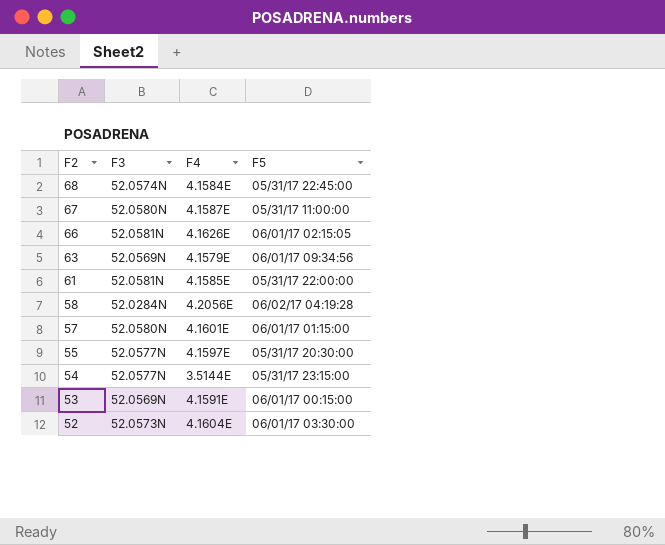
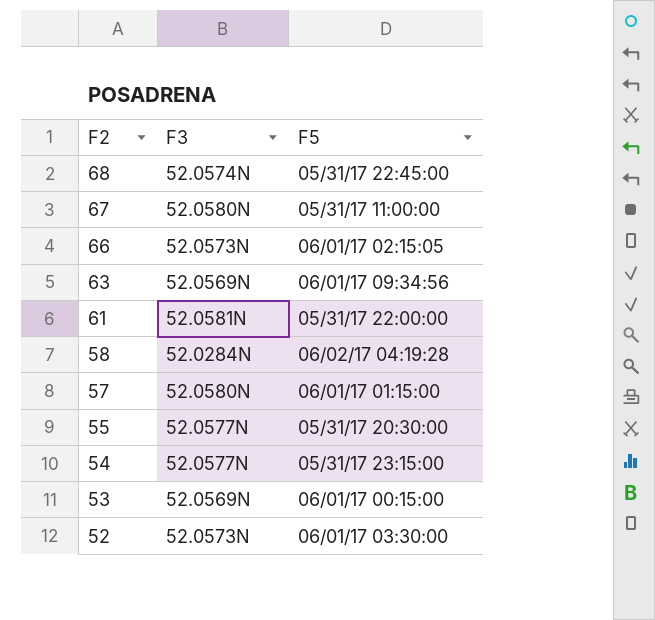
column F4 | position: 3 -> none
66 | F3: 52.0581N -> 52.0573N

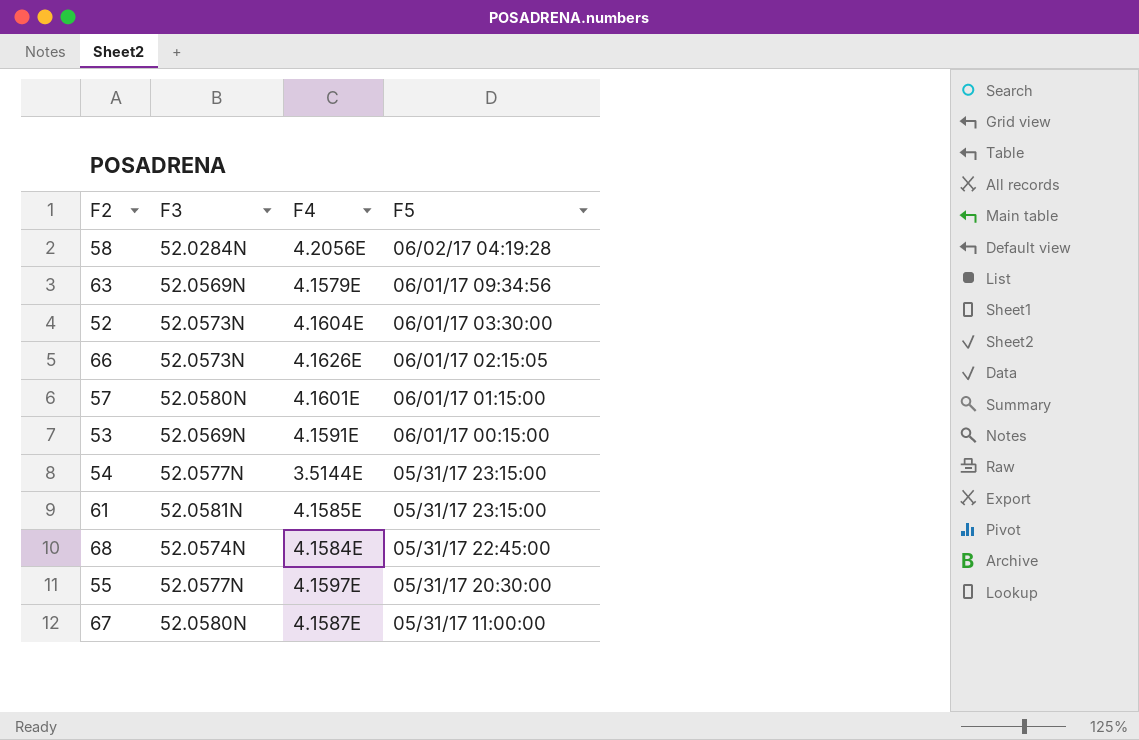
row order: F2 descending -> F5 descending
column F4 | position: none -> 3
61 | F5: 05/31/17 22:00:00 -> 05/31/17 23:15:00

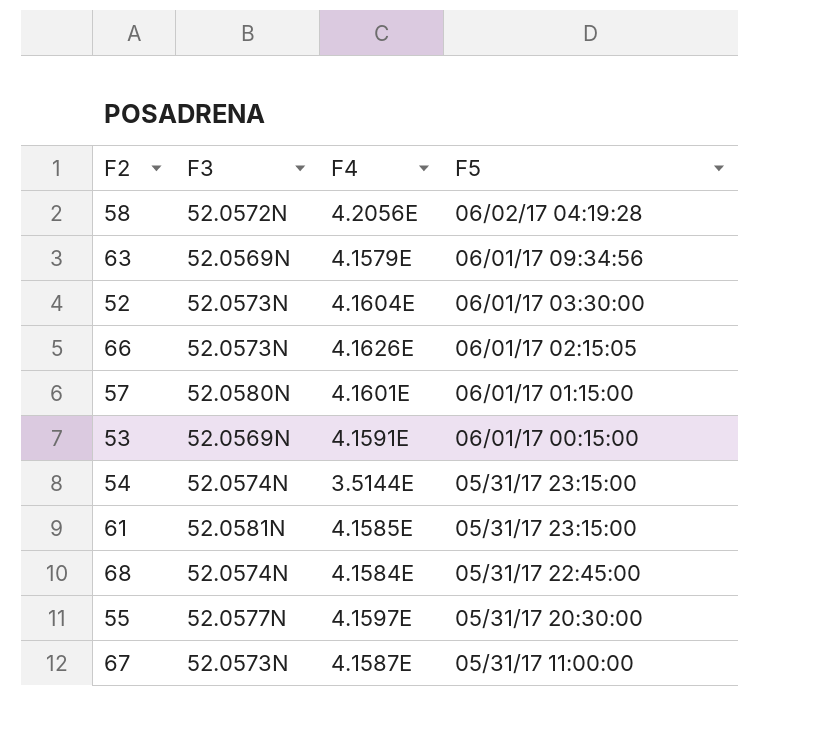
58 | F3: 52.0284N -> 52.0572N
54 | F3: 52.0577N -> 52.0574N
67 | F3: 52.0580N -> 52.0573N

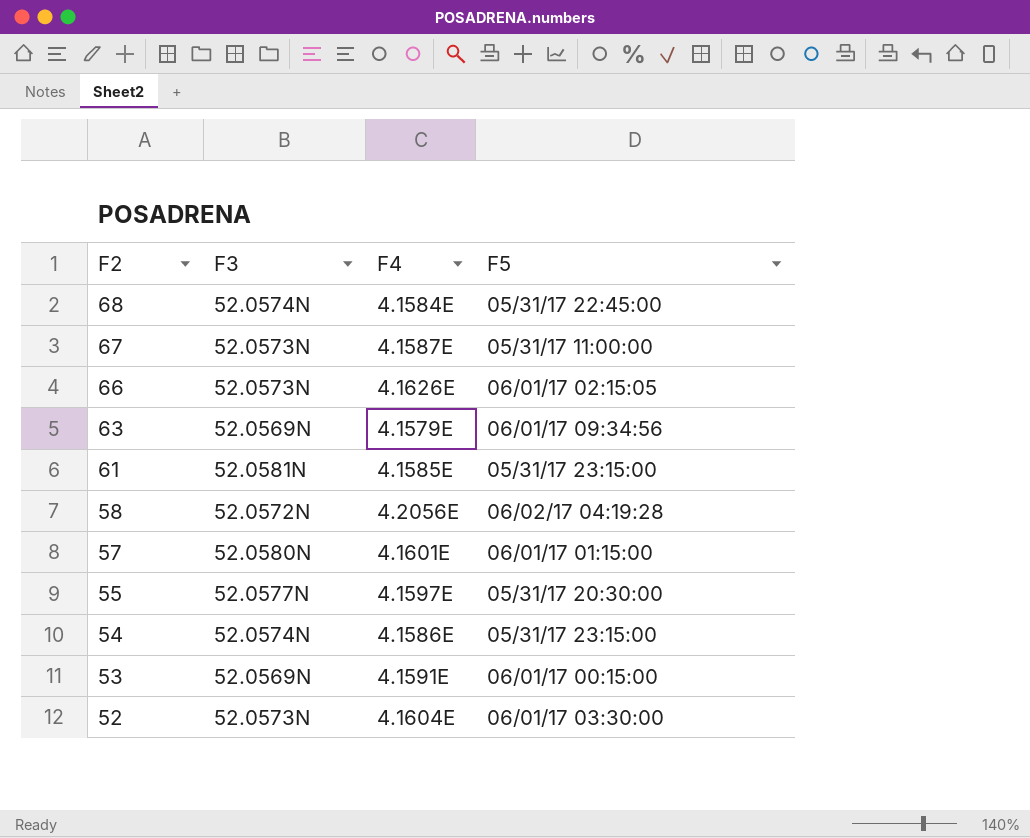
row order: F5 descending -> F2 descending
54 | F4: 3.5144E -> 4.1586E

